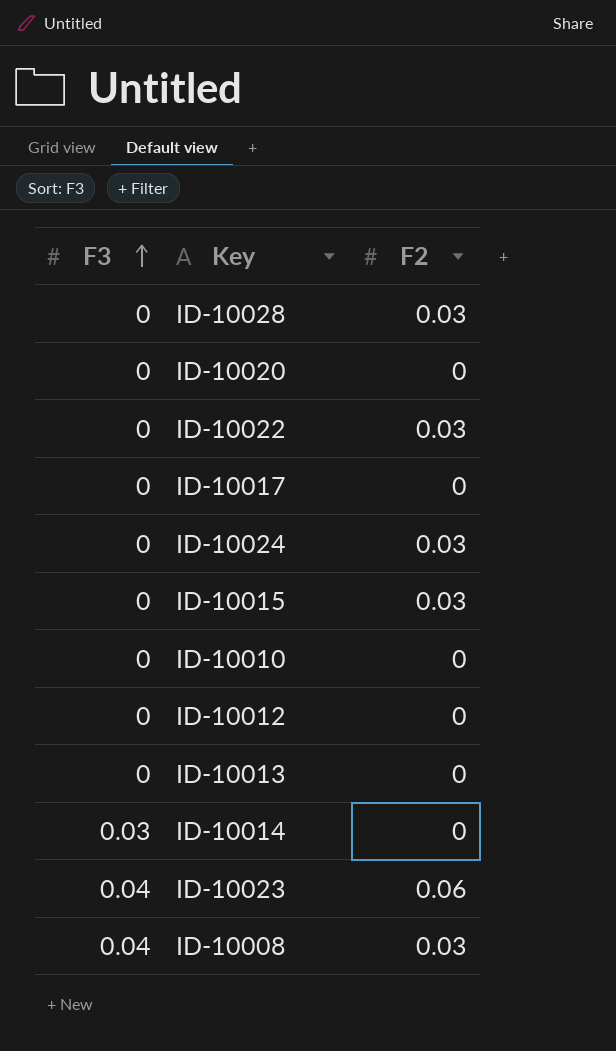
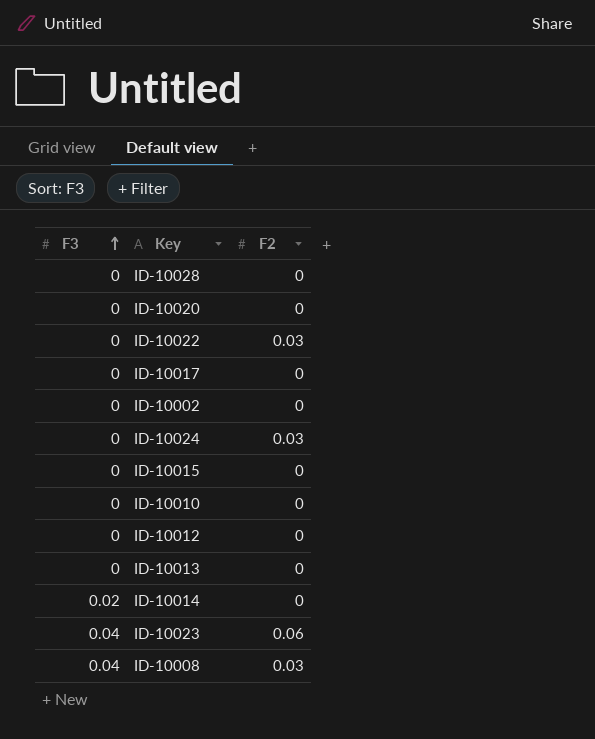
ID-10028 | F2: 0.03 -> 0
row ID-10002: none -> 0 | 0
ID-10015 | F2: 0.03 -> 0
ID-10014 | F3: 0.03 -> 0.02

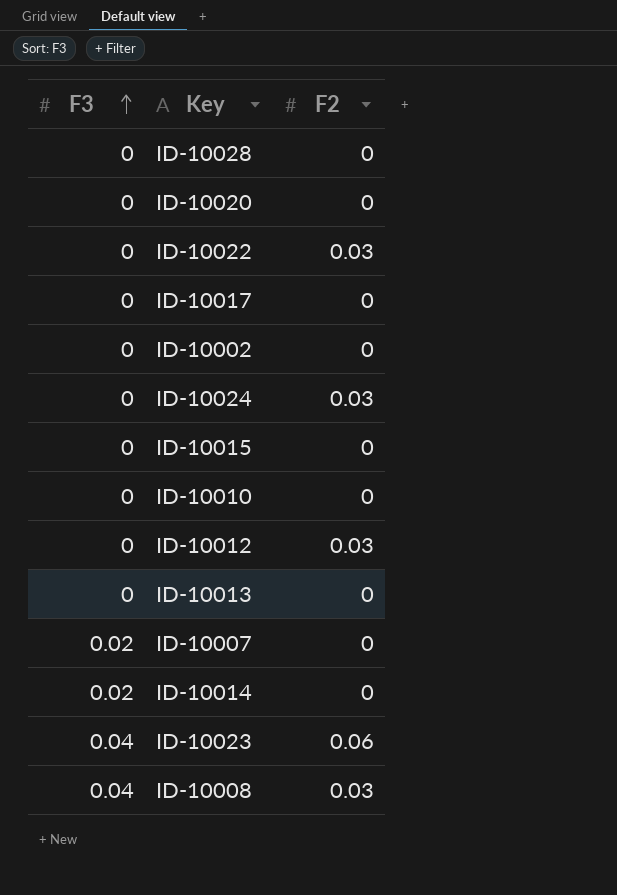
ID-10012 | F2: 0 -> 0.03
row ID-10007: none -> 0.02 | 0

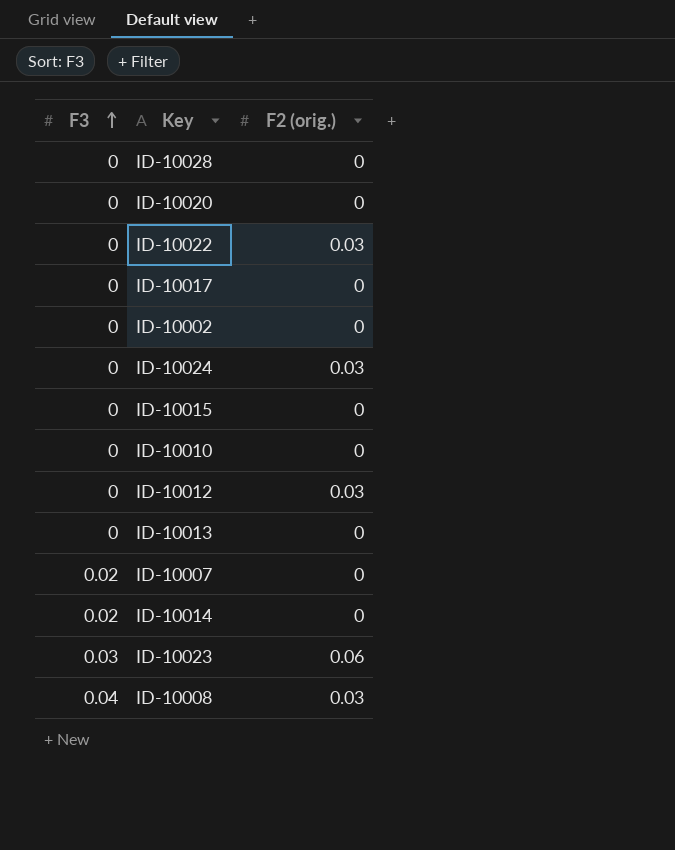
column name: F2 -> F2 (orig.)
ID-10023 | F3: 0.04 -> 0.03

